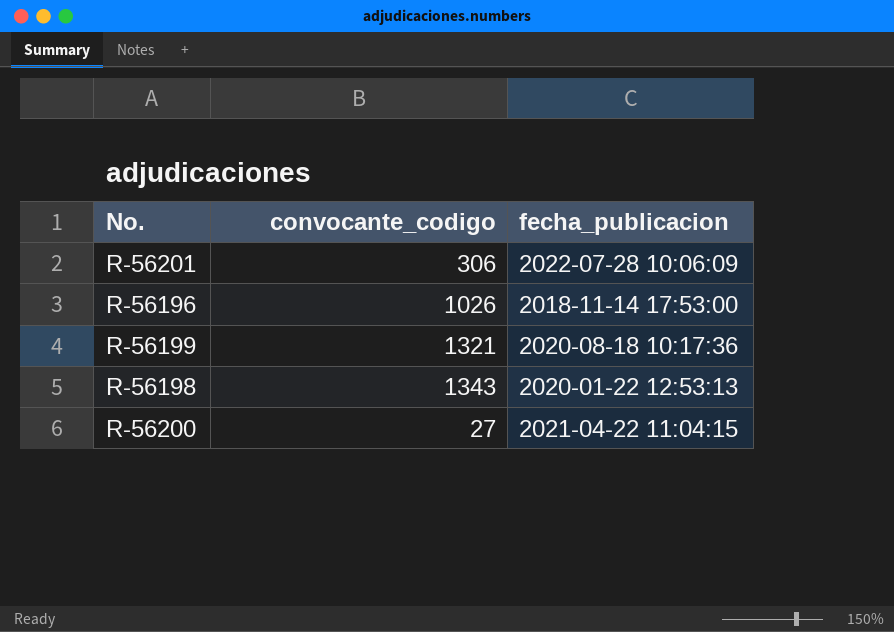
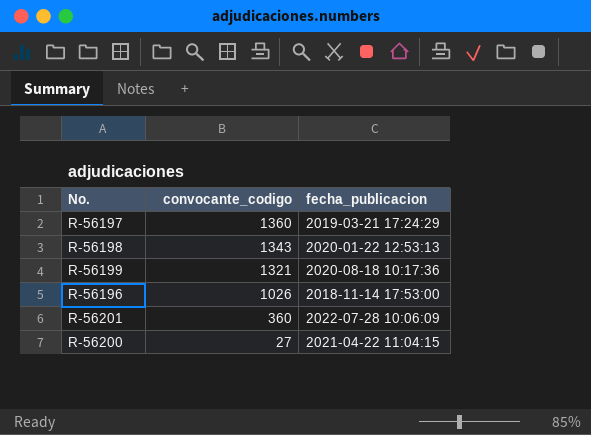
row order: none -> convocante_codigo descending
row R-56197: none -> 1360 | 2019-03-21 17:24:29
R-56201 | convocante_codigo: 306 -> 360

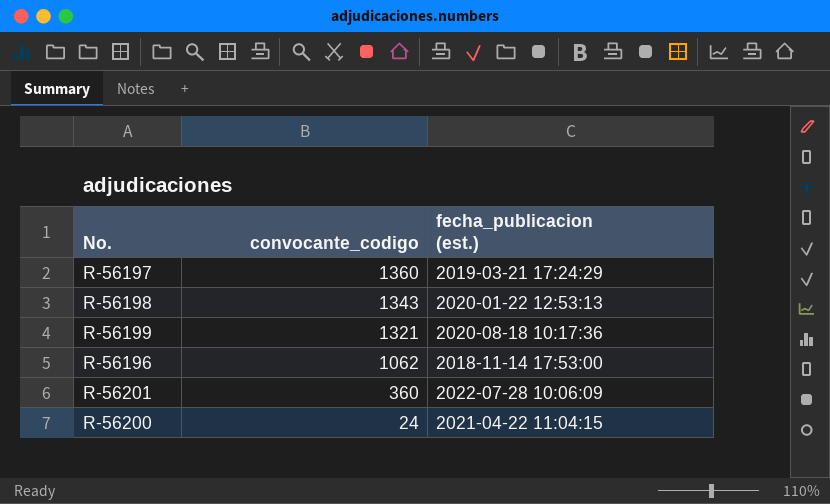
column name: fecha_publicacion -> fecha_publicacion (est.)
R-56196 | convocante_codigo: 1026 -> 1062
R-56200 | convocante_codigo: 27 -> 24

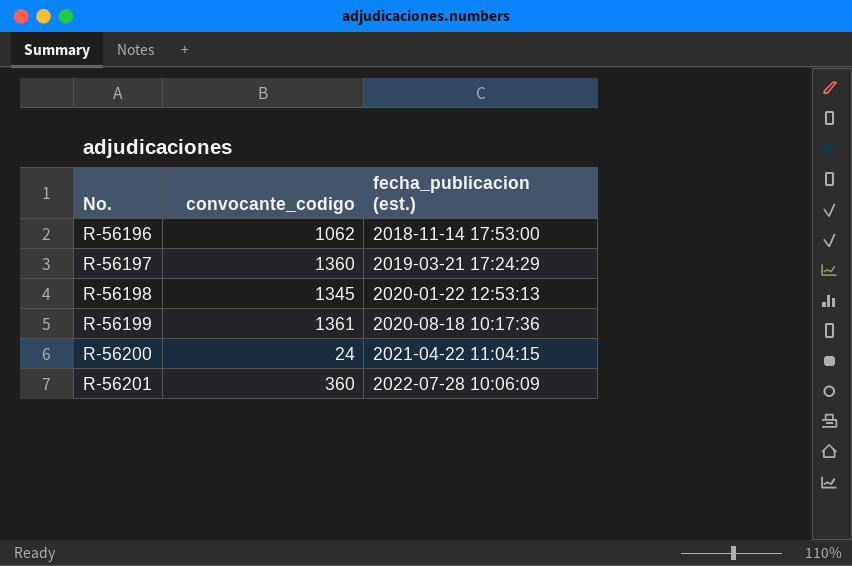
row order: convocante_codigo descending -> No. ascending
R-56198 | convocante_codigo: 1343 -> 1345
R-56199 | convocante_codigo: 1321 -> 1361

